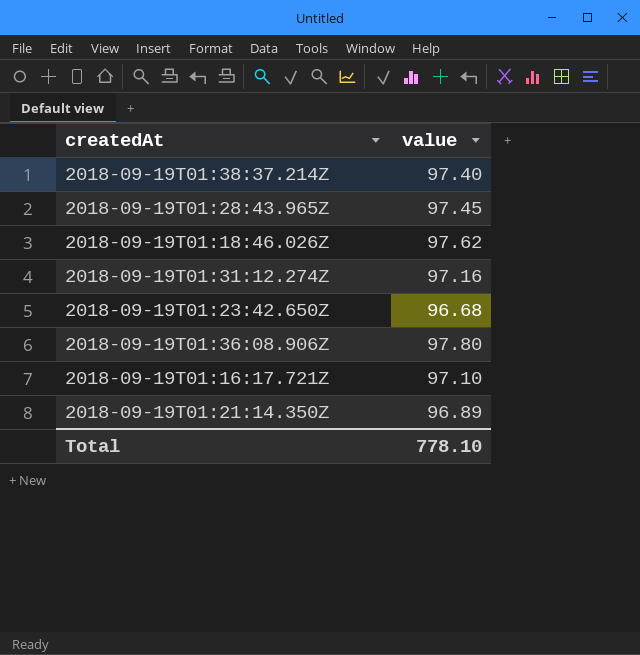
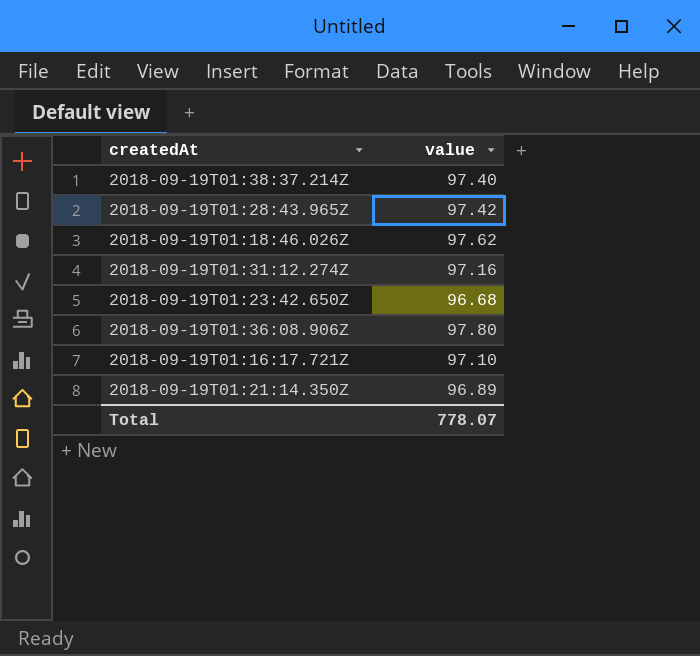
2018-09-19T01:28:43.965Z | value: 97.45 -> 97.42
Total | value: 778.10 -> 778.07

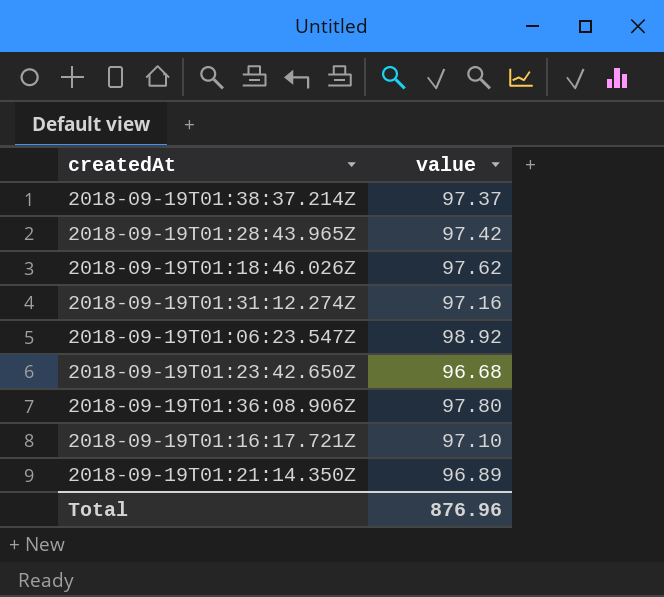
2018-09-19T01:38:37.214Z | value: 97.40 -> 97.37
row 2018-09-19T01:06:23.547Z: none -> 98.92
Total | value: 778.07 -> 876.96

